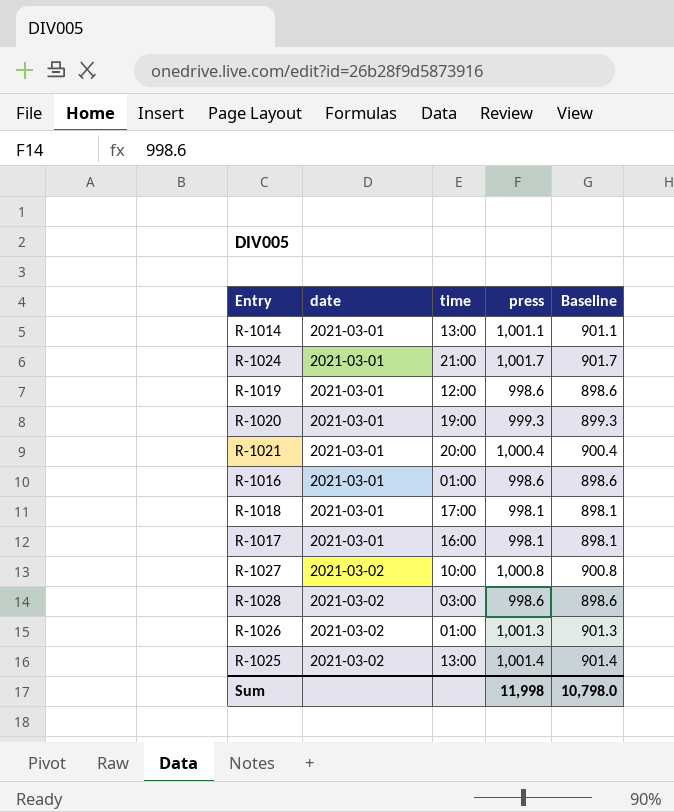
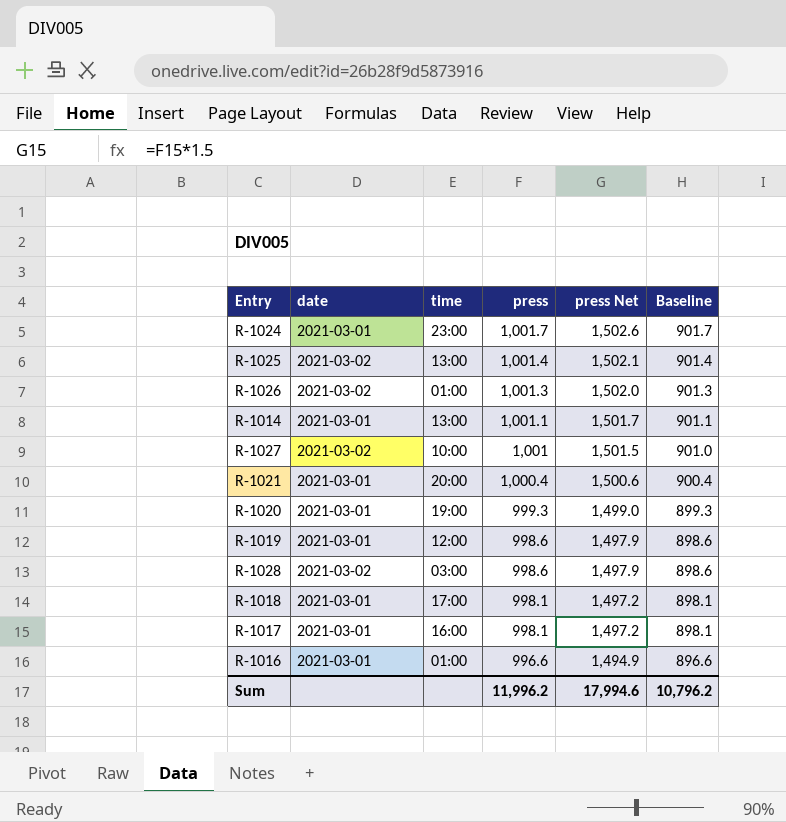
row order: date ascending -> press descending
column press Net | formula: none -> [press] * 1.5
R-1024 | time: 21:00 -> 23:00
R-1027 | press: 1,000.8 -> 1,001
R-1027 | Baseline: 900.8 -> 901.0
R-1016 | press: 998.6 -> 996.6
R-1016 | Baseline: 898.6 -> 896.6
Sum | press: 11,998 -> 11,996.2
Sum | Baseline: 10,798.0 -> 10,796.2

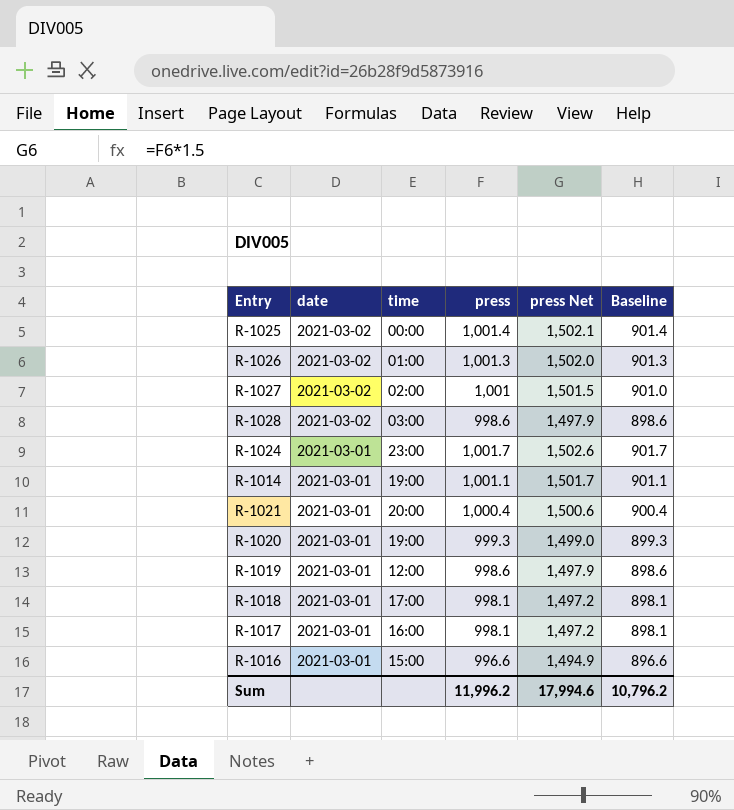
row order: press descending -> date descending
R-1025 | time: 13:00 -> 00:00
R-1027 | time: 10:00 -> 02:00
R-1014 | time: 13:00 -> 19:00
R-1016 | time: 01:00 -> 15:00

